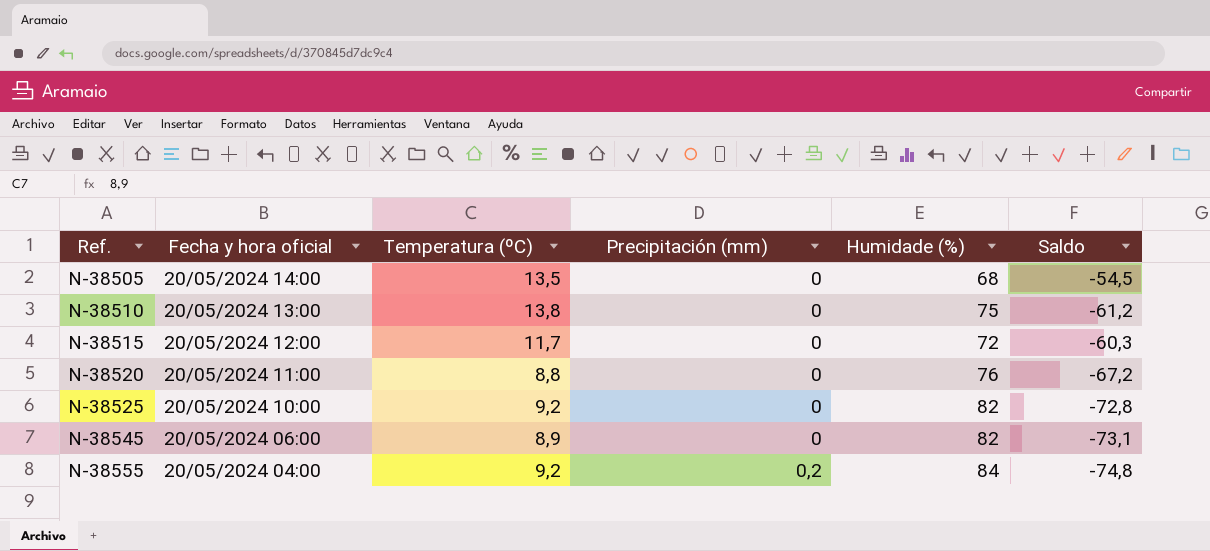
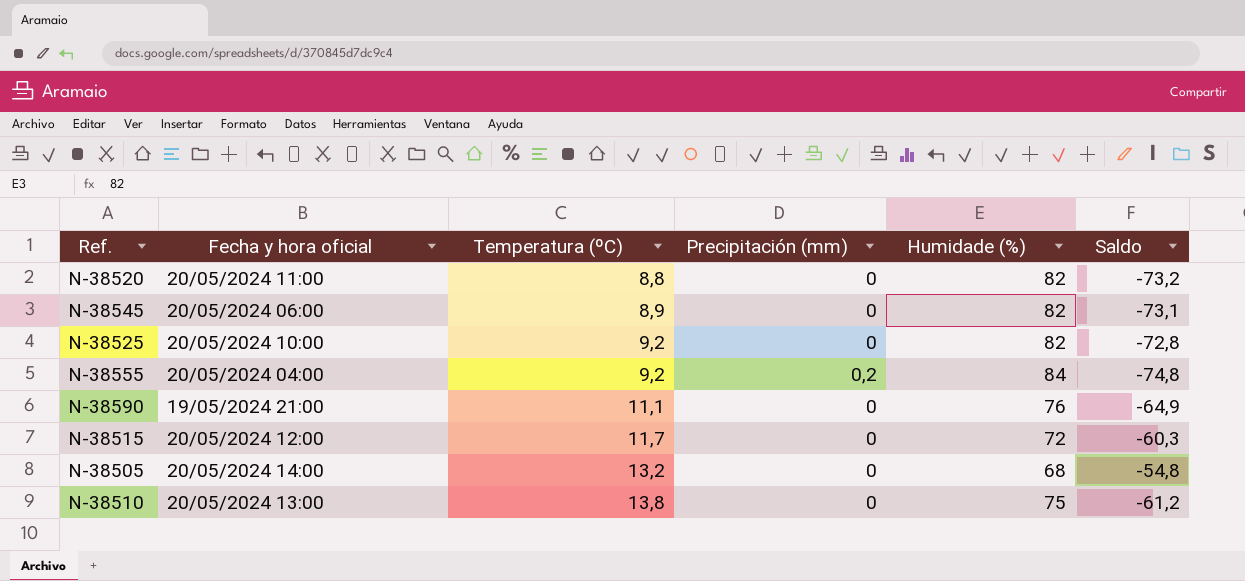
row order: Ref. ascending -> Temperatura (ºC) ascending
N-38520 | Humidade (%): 76 -> 82
N-38520 | Saldo: -67,2 -> -73,2
row N-38590: none -> 19/05/2024 21:00 | 11,1 | 0 | 76 | -64,9
N-38505 | Temperatura (ºC): 13,5 -> 13,2
N-38505 | Saldo: -54,5 -> -54,8

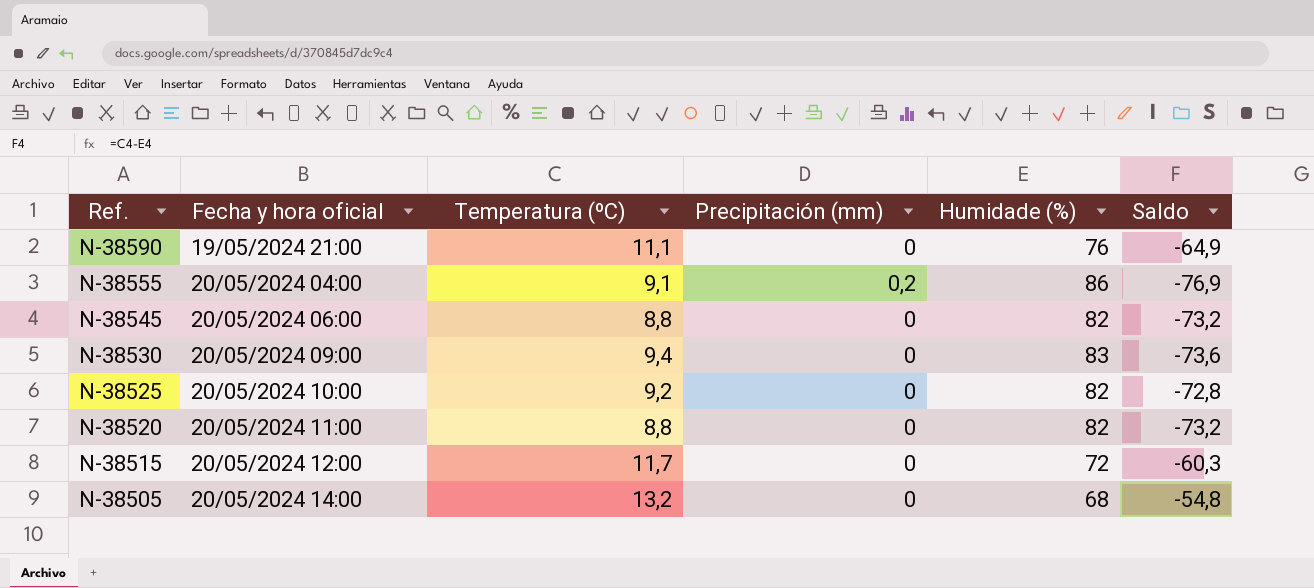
row order: Temperatura (ºC) ascending -> Ref. descending
row N-38510: 20/05/2024 13:00 | 13,8 | 0 | 75 | -61,2 -> none
N-38555 | Temperatura (ºC): 9,2 -> 9,1
N-38555 | Humidade (%): 84 -> 86
N-38555 | Saldo: -74,8 -> -76,9
N-38545 | Temperatura (ºC): 8,9 -> 8,8
N-38545 | Saldo: -73,1 -> -73,2
row N-38530: none -> 20/05/2024 09:00 | 9,4 | 0 | 83 | -73,6

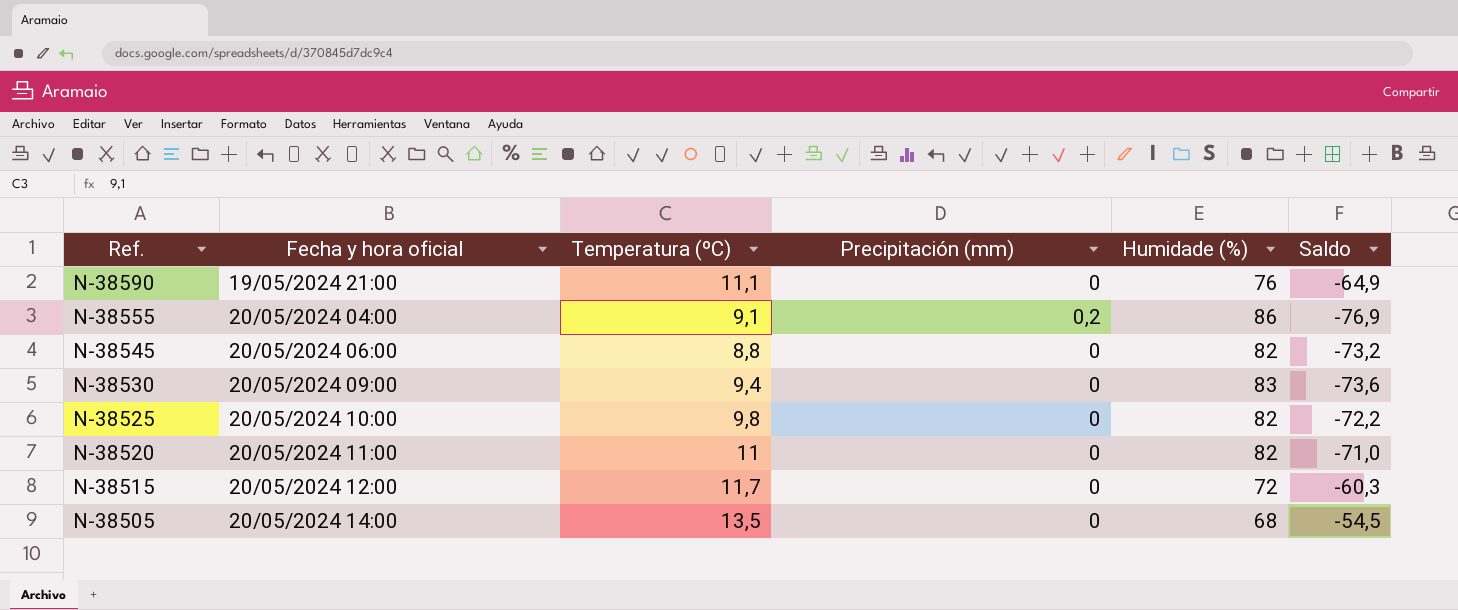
N-38525 | Temperatura (ºC): 9,2 -> 9,8
N-38525 | Saldo: -72,8 -> -72,2
N-38520 | Temperatura (ºC): 8,8 -> 11
N-38520 | Saldo: -73,2 -> -71,0
N-38505 | Temperatura (ºC): 13,2 -> 13,5
N-38505 | Saldo: -54,8 -> -54,5

